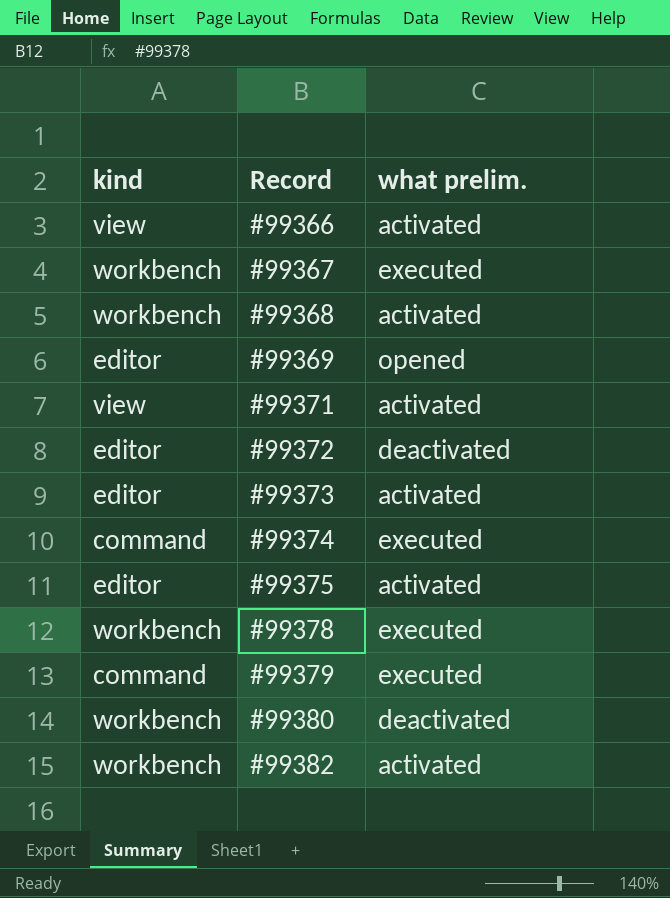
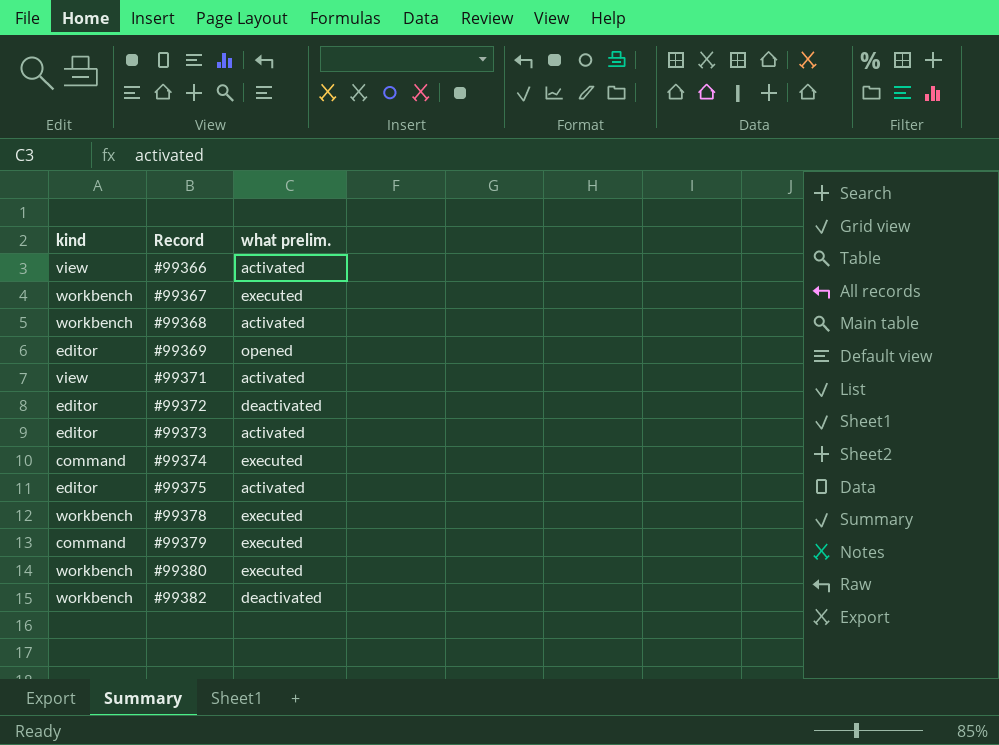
#99380 | what prelim.: deactivated -> executed
#99382 | what prelim.: activated -> deactivated

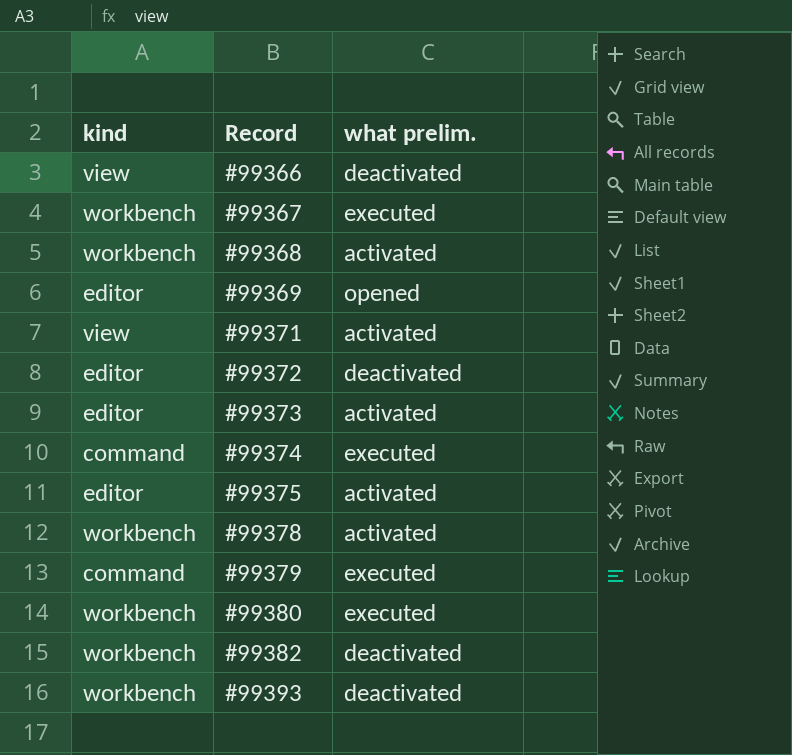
#99366 | what prelim.: activated -> deactivated
#99378 | what prelim.: executed -> activated
row #99393: none -> workbench | deactivated

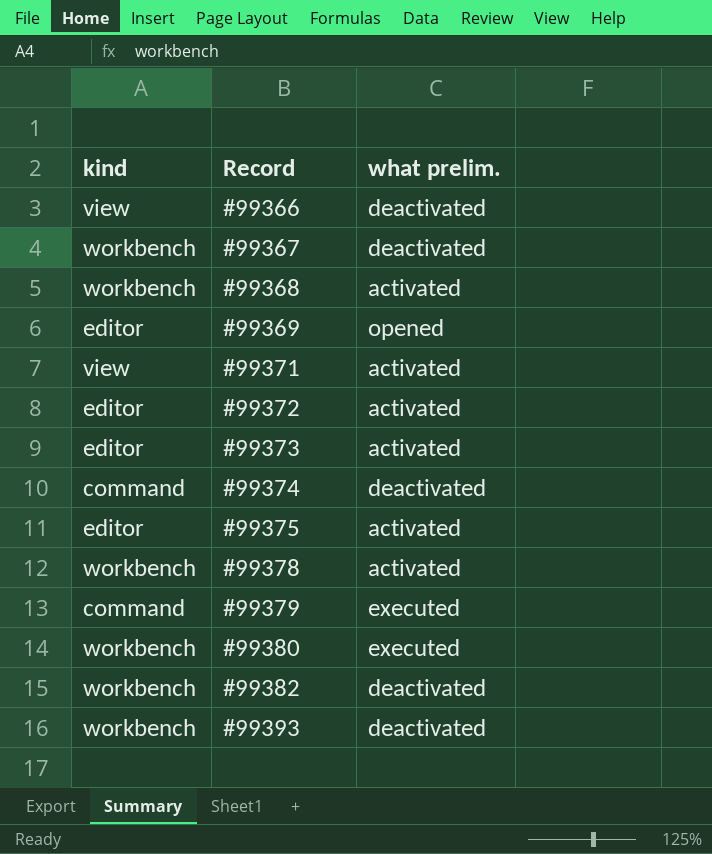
#99367 | what prelim.: executed -> deactivated
#99372 | what prelim.: deactivated -> activated
#99374 | what prelim.: executed -> deactivated

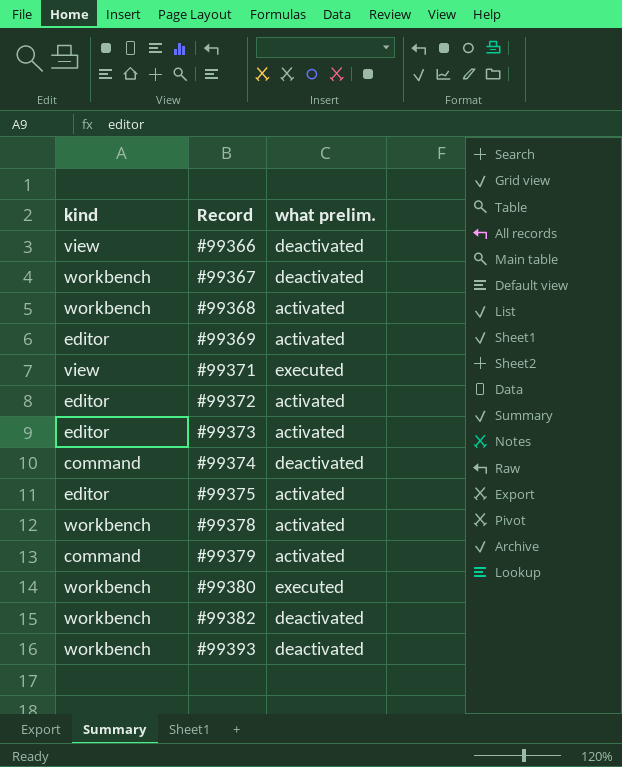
#99369 | what prelim.: opened -> activated
#99371 | what prelim.: activated -> executed
#99379 | what prelim.: executed -> activated

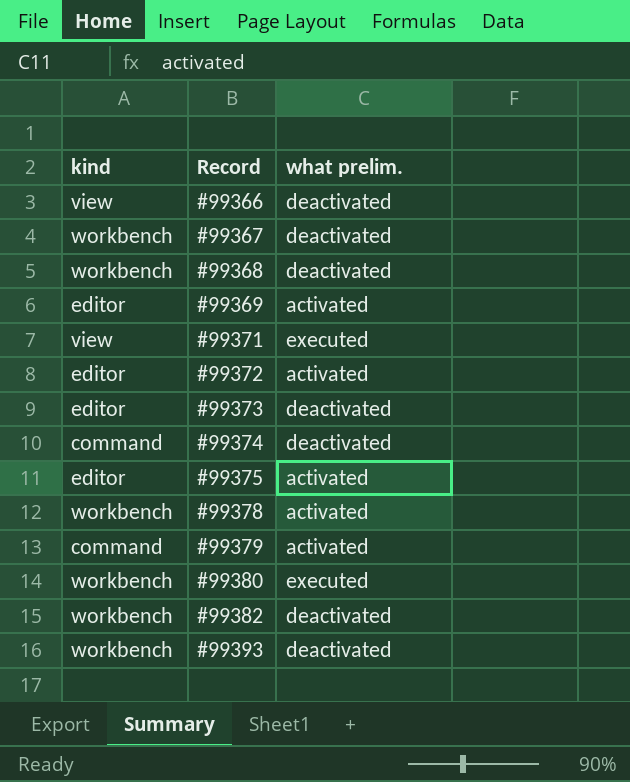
#99368 | what prelim.: activated -> deactivated
#99373 | what prelim.: activated -> deactivated

